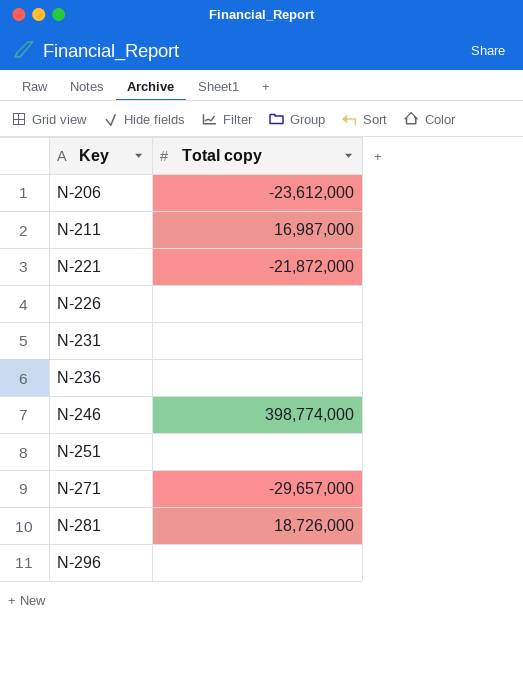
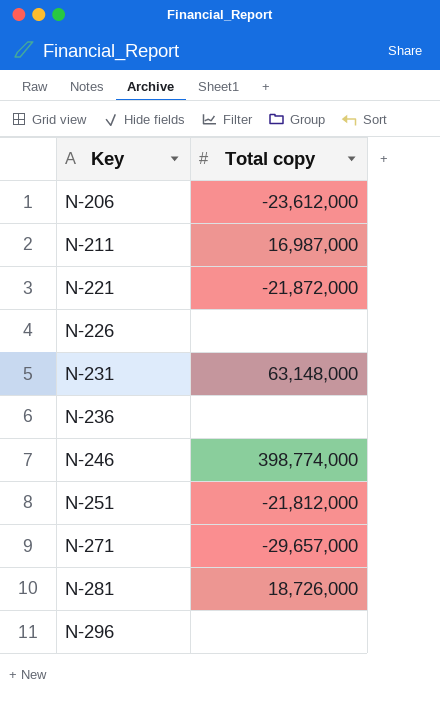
N-231 | Total copy: none -> 63,148,000
N-251 | Total copy: none -> -21,812,000

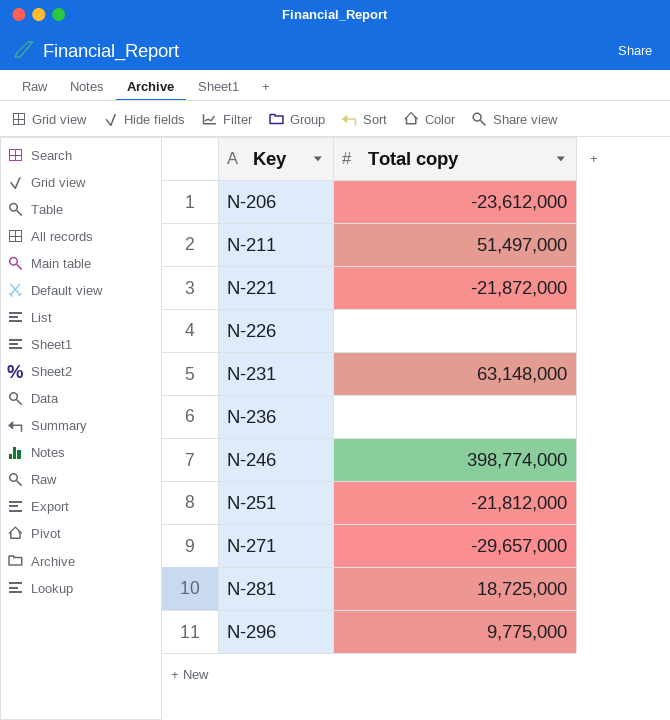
N-211 | Total copy: 16,987,000 -> 51,497,000
N-281 | Total copy: 18,726,000 -> 18,725,000
N-296 | Total copy: none -> 9,775,000

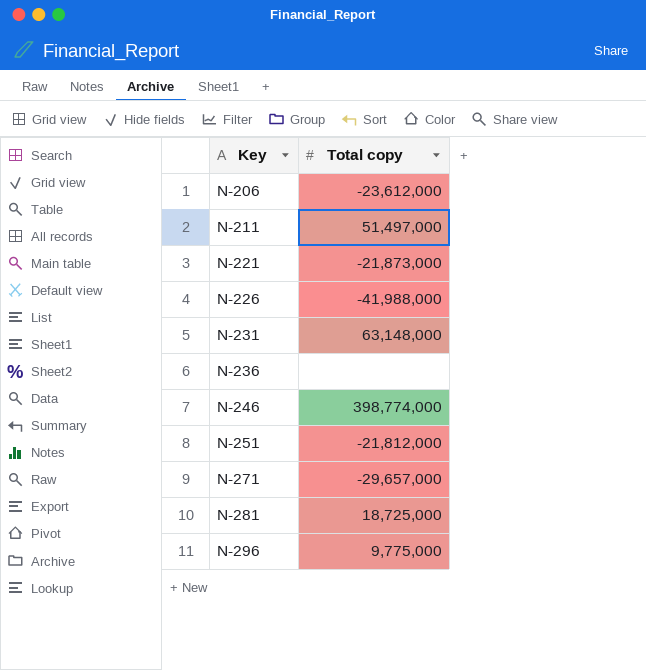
N-221 | Total copy: -21,872,000 -> -21,873,000
N-226 | Total copy: none -> -41,988,000

